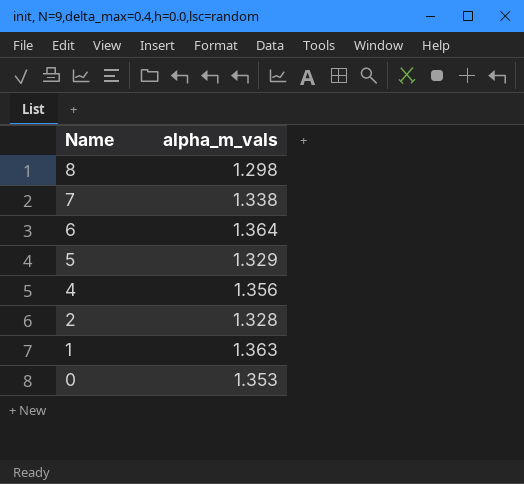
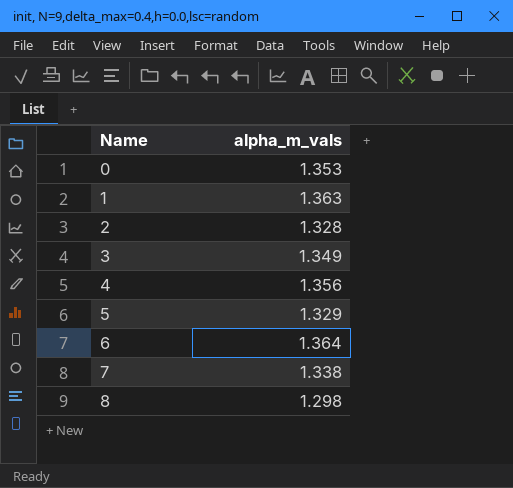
row order: Name descending -> Name ascending
row 3: none -> 1.349

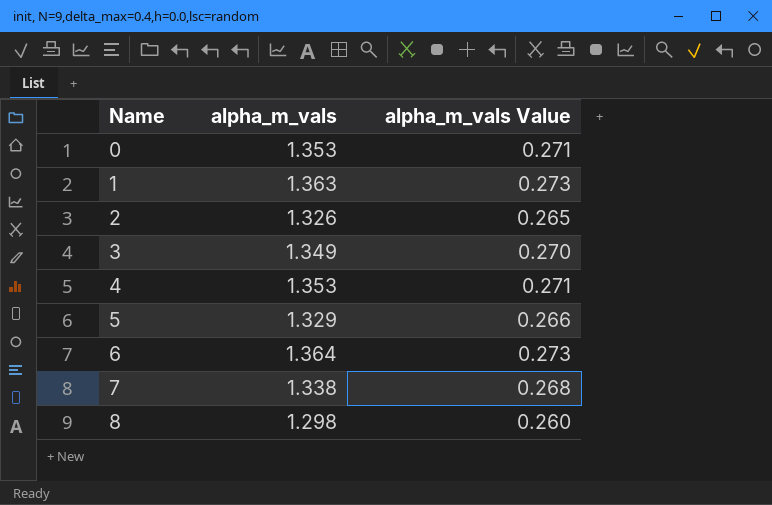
column alpha_m_vals Value | formula: none -> [alpha_m_vals] * 0.2
2 | alpha_m_vals: 1.328 -> 1.326
4 | alpha_m_vals: 1.356 -> 1.353

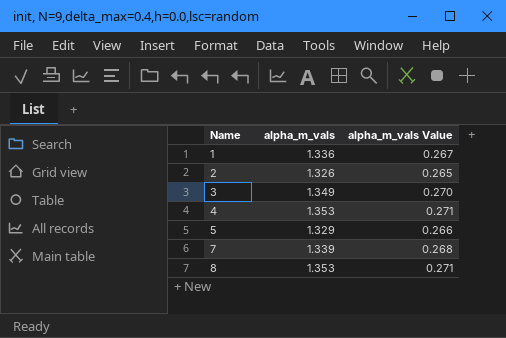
row 0: 1.353 | 0.271 -> none
row 6: 1.364 | 0.273 -> none
1 | alpha_m_vals: 1.363 -> 1.336
1 | alpha_m_vals Value: 0.273 -> 0.267
7 | alpha_m_vals: 1.338 -> 1.339
8 | alpha_m_vals: 1.298 -> 1.353
8 | alpha_m_vals Value: 0.260 -> 0.271

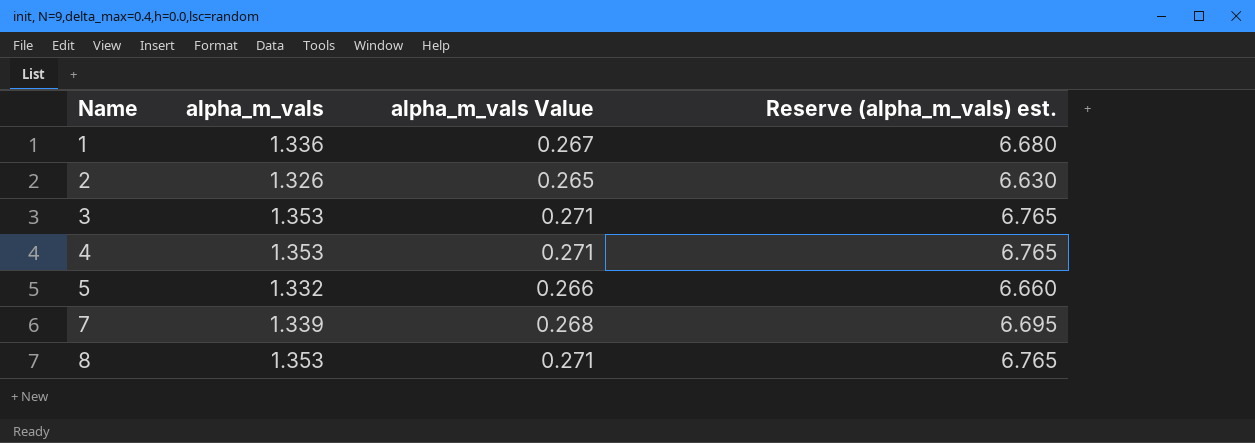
column Reserve (alpha_m_vals) est. | formula: none -> [alpha_m_vals] * 5
3 | alpha_m_vals: 1.349 -> 1.353
3 | alpha_m_vals Value: 0.270 -> 0.271
5 | alpha_m_vals: 1.329 -> 1.332

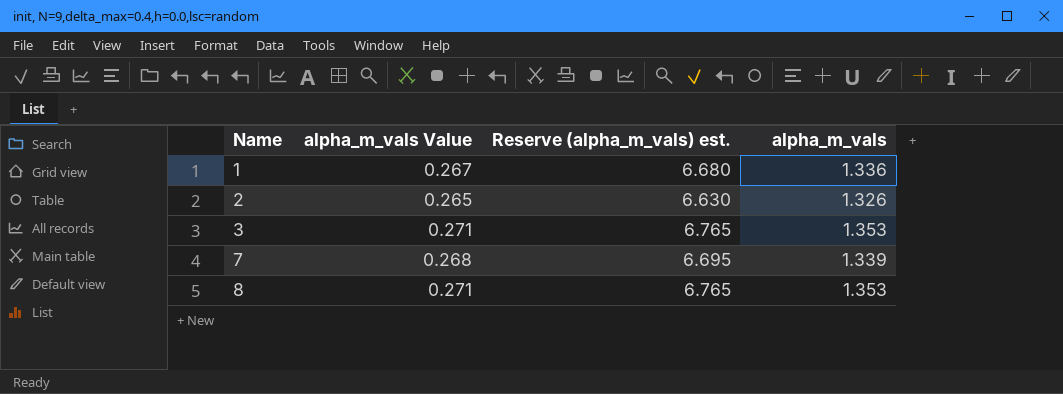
column alpha_m_vals | position: 2 -> 4
row 4: 1.353 | 0.271 | 6.765 -> none
row 5: 1.332 | 0.266 | 6.660 -> none

